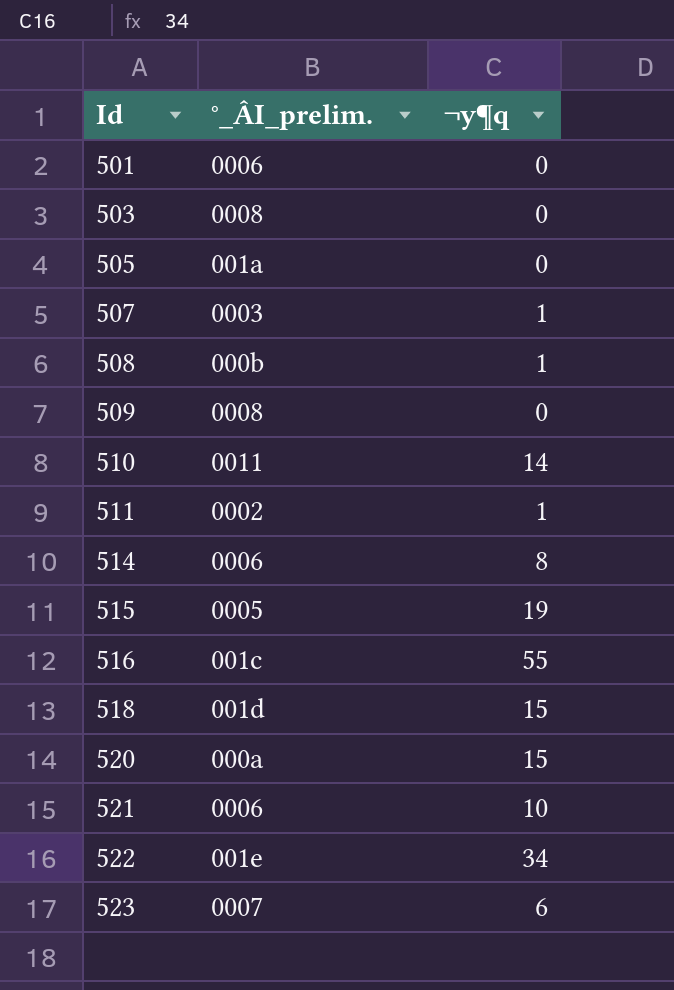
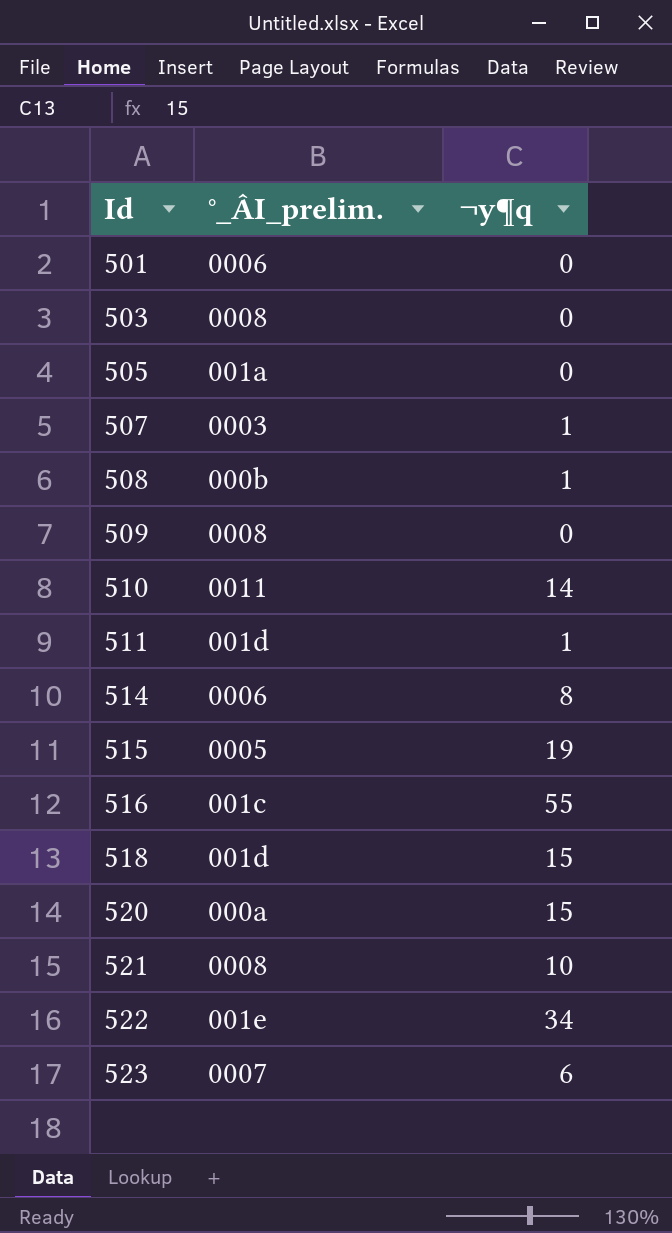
511 | °_ÂI_prelim.: 0002 -> 001d
521 | °_ÂI_prelim.: 0006 -> 0008

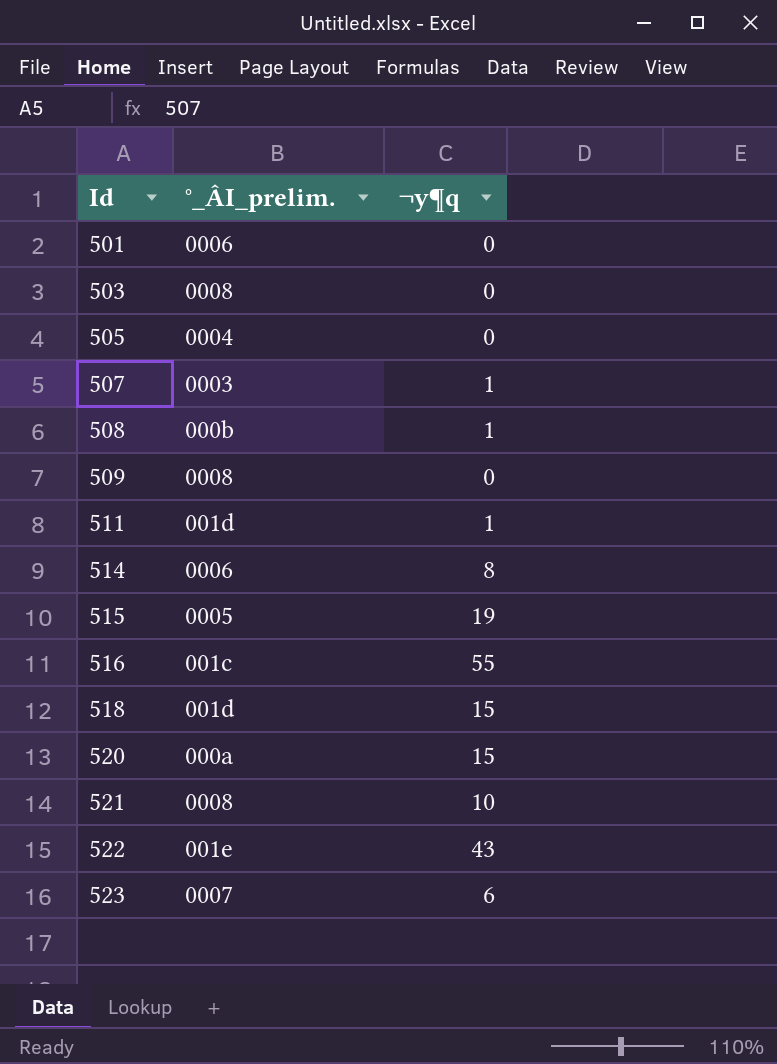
row 510: 0011 | 14 -> none
505 | °_ÂI_prelim.: 001a -> 0004
522 | ¬y¶q: 34 -> 43

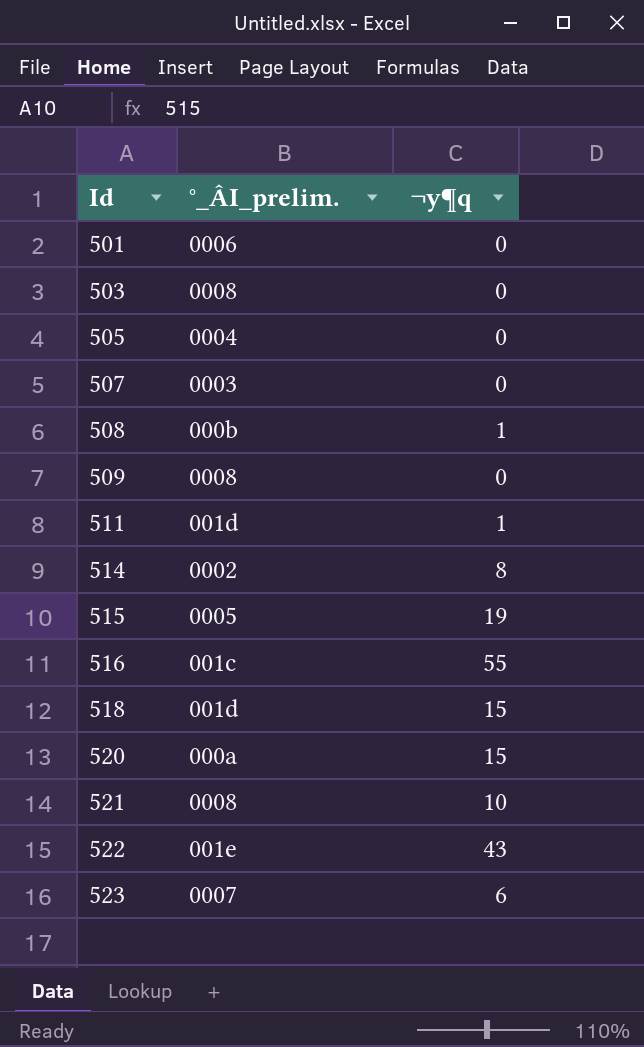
507 | ¬y¶q: 1 -> 0
514 | °_ÂI_prelim.: 0006 -> 0002

